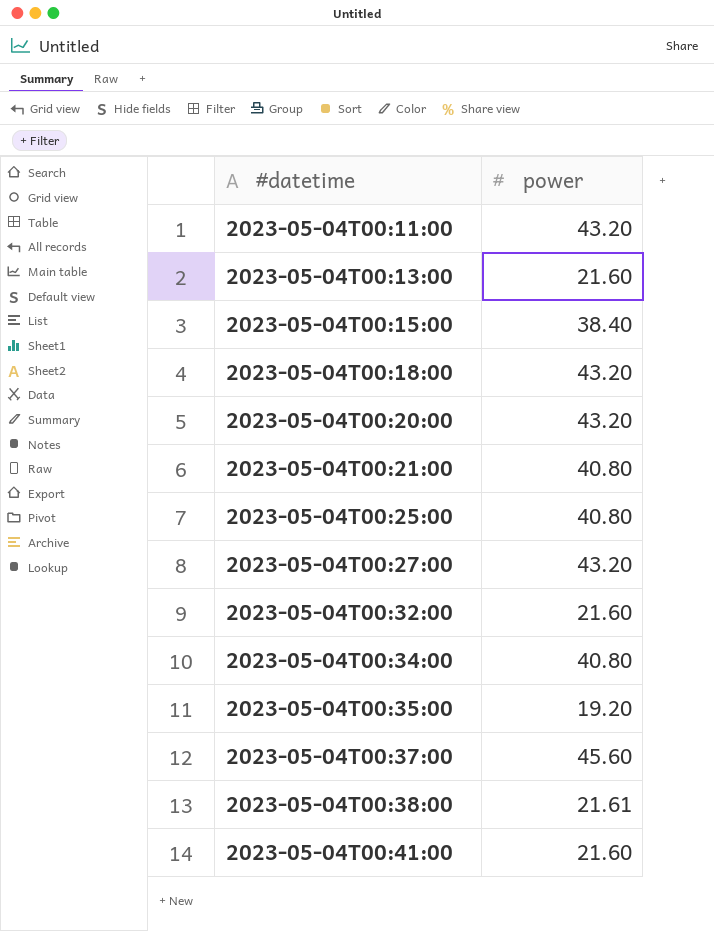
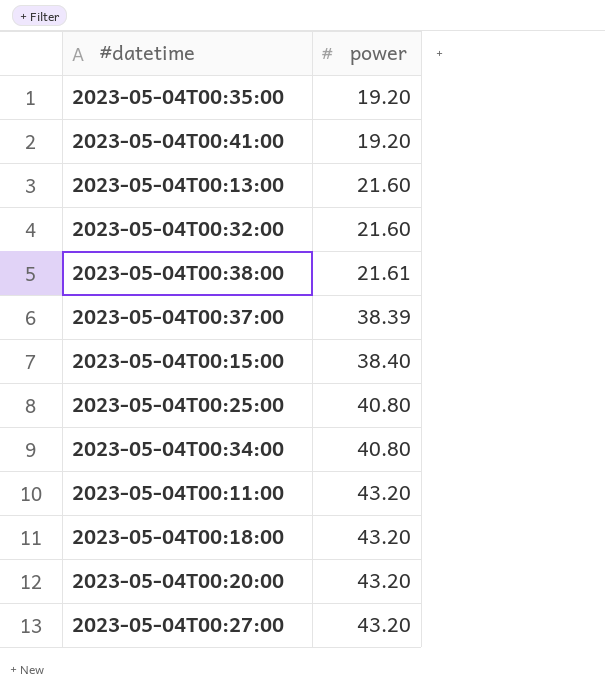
row order: #datetime ascending -> power ascending
row 2023-05-04T00:21:00: 40.80 -> none
2023-05-04T00:41:00 | power: 21.60 -> 19.20
2023-05-04T00:37:00 | power: 45.60 -> 38.39

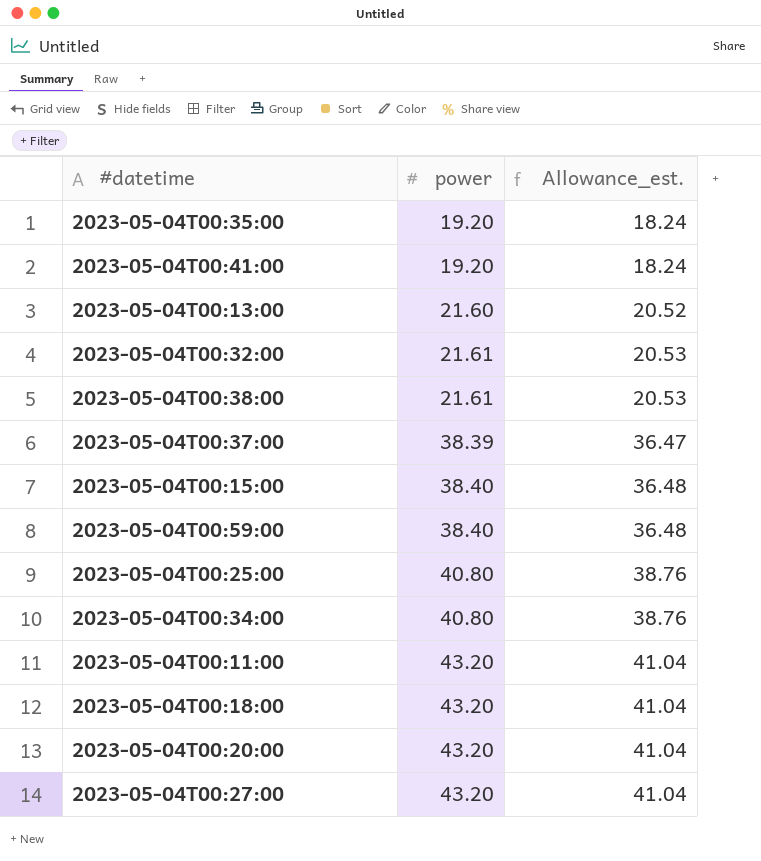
column Allowance_est. | formula: none -> [power] * 0.95
2023-05-04T00:32:00 | power: 21.60 -> 21.61
row 2023-05-04T00:59:00: none -> 38.40 | 36.48

